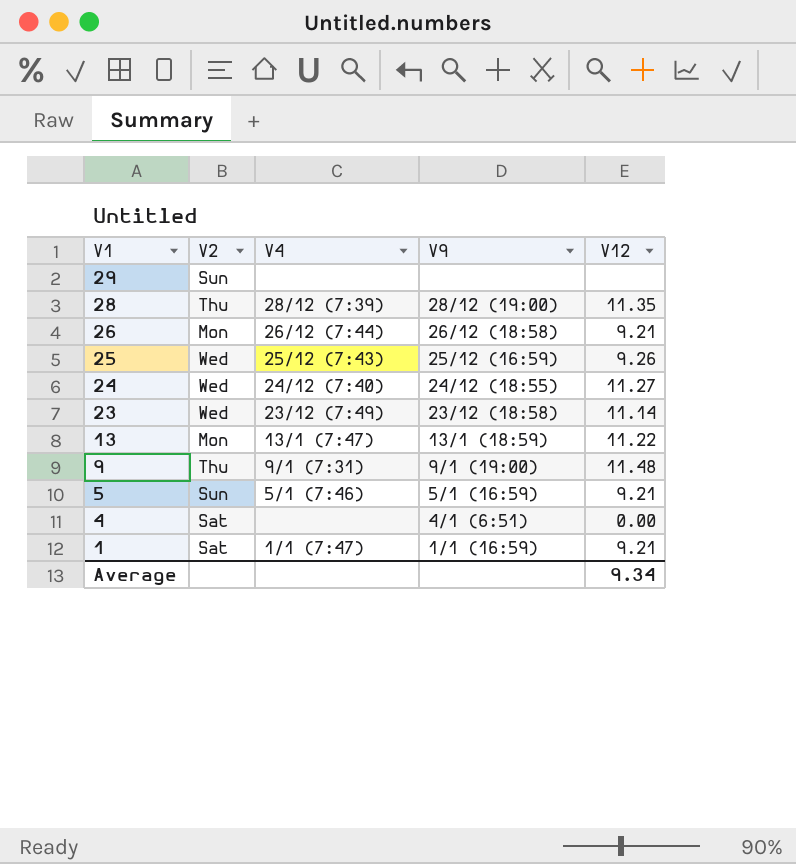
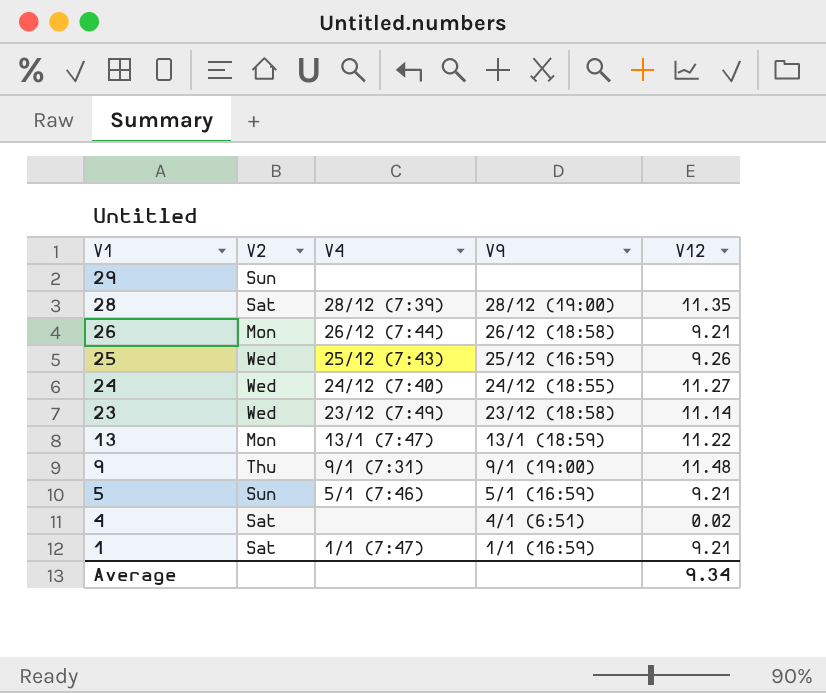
28 | V2: Thu -> Sat
4 | V12: 0.00 -> 0.02

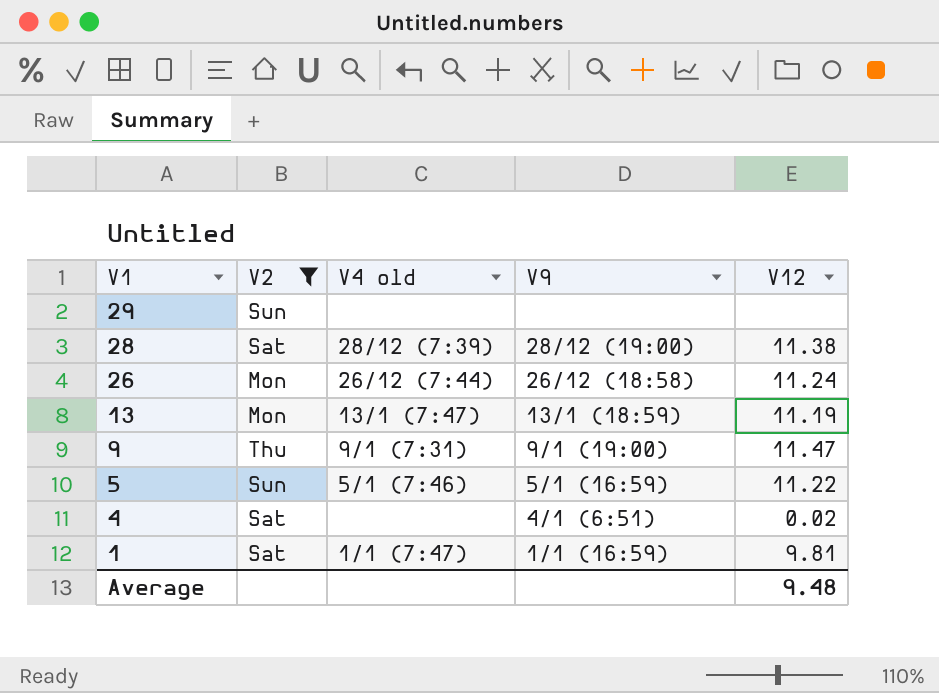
filter: none -> V2 != Wed
column name: V4 -> V4 old
28 | V12: 11.35 -> 11.38
26 | V12: 9.21 -> 11.24
13 | V12: 11.22 -> 11.19
9 | V12: 11.48 -> 11.47
5 | V12: 9.21 -> 11.22
1 | V12: 9.21 -> 9.81
Average | V12: 9.34 -> 9.48

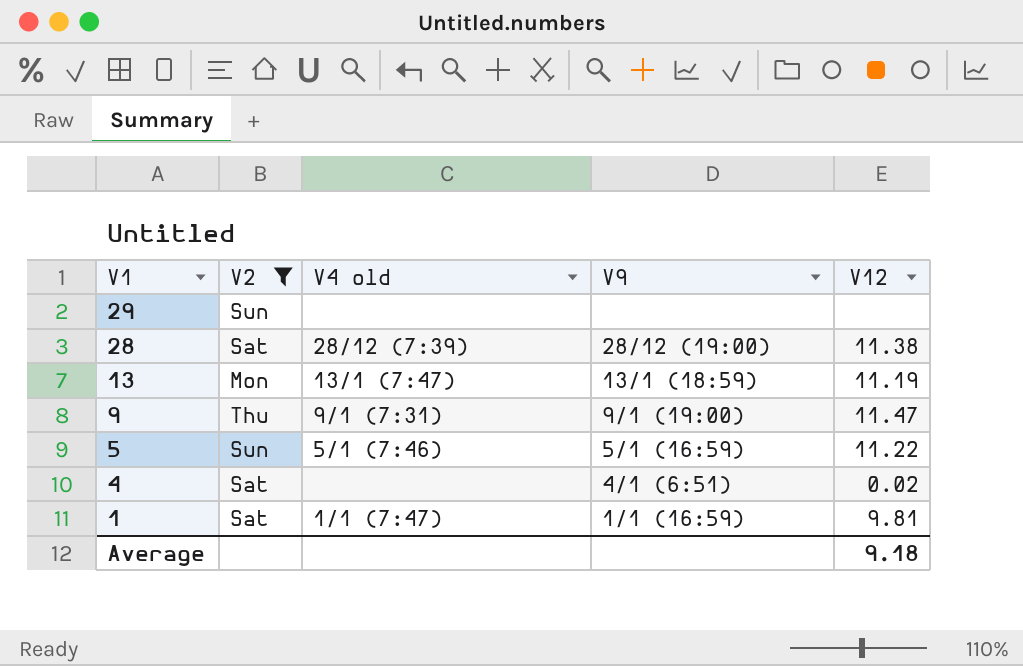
row 26: Mon | 26/12 (7:44) | 26/12 (18:58) | 11.24 -> none
Average | V12: 9.48 -> 9.18

